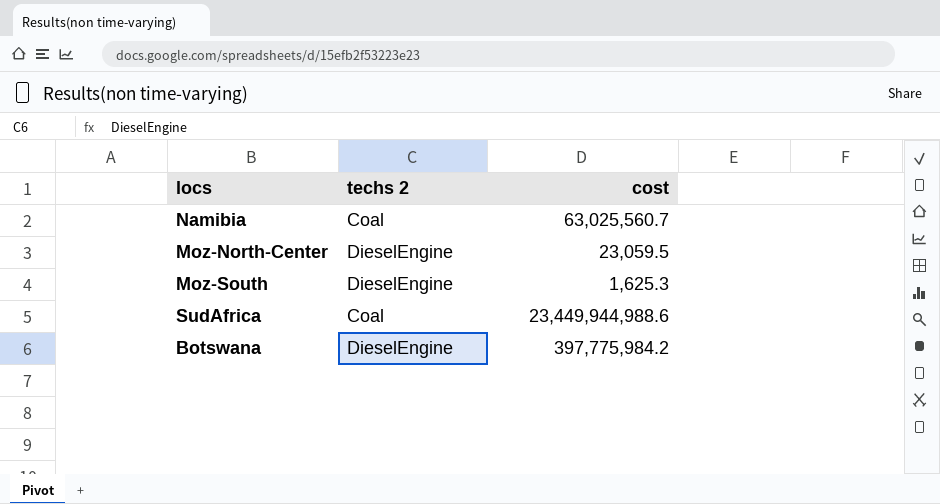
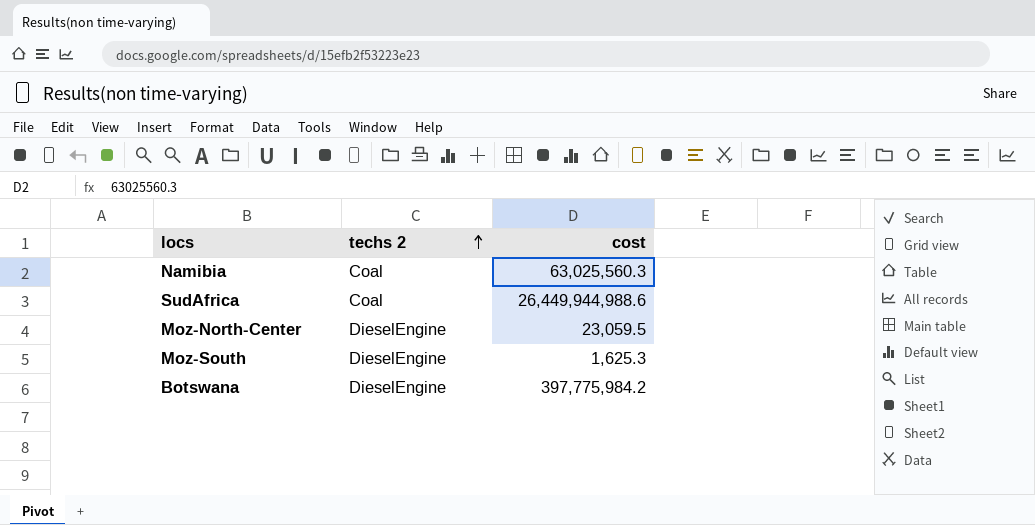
row order: none -> techs 2 ascending
Namibia | cost: 63,025,560.7 -> 63,025,560.3
SudAfrica | cost: 23,449,944,988.6 -> 26,449,944,988.6

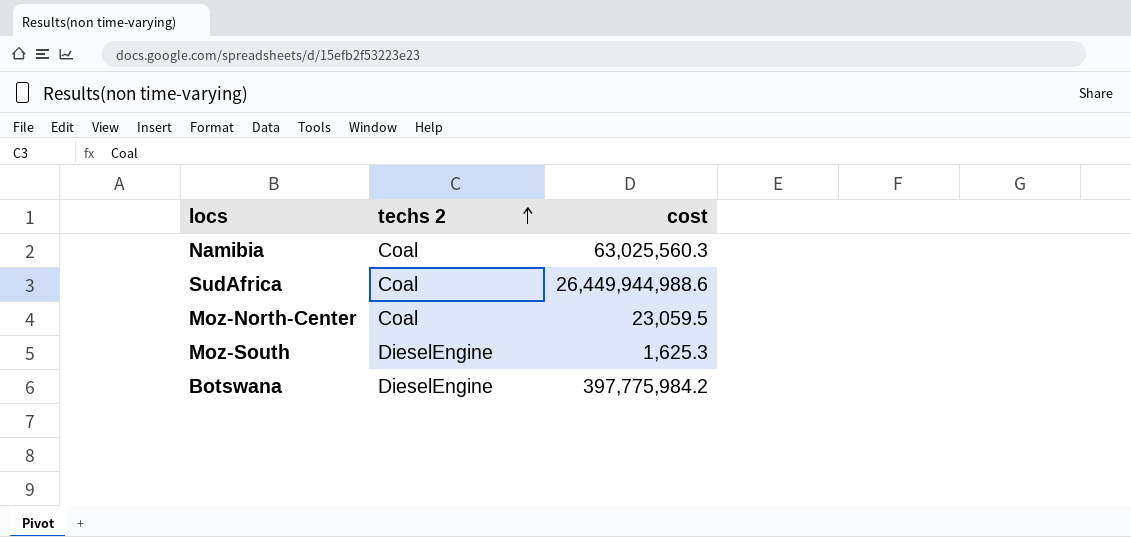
Moz-North-Center | techs 2: DieselEngine -> Coal

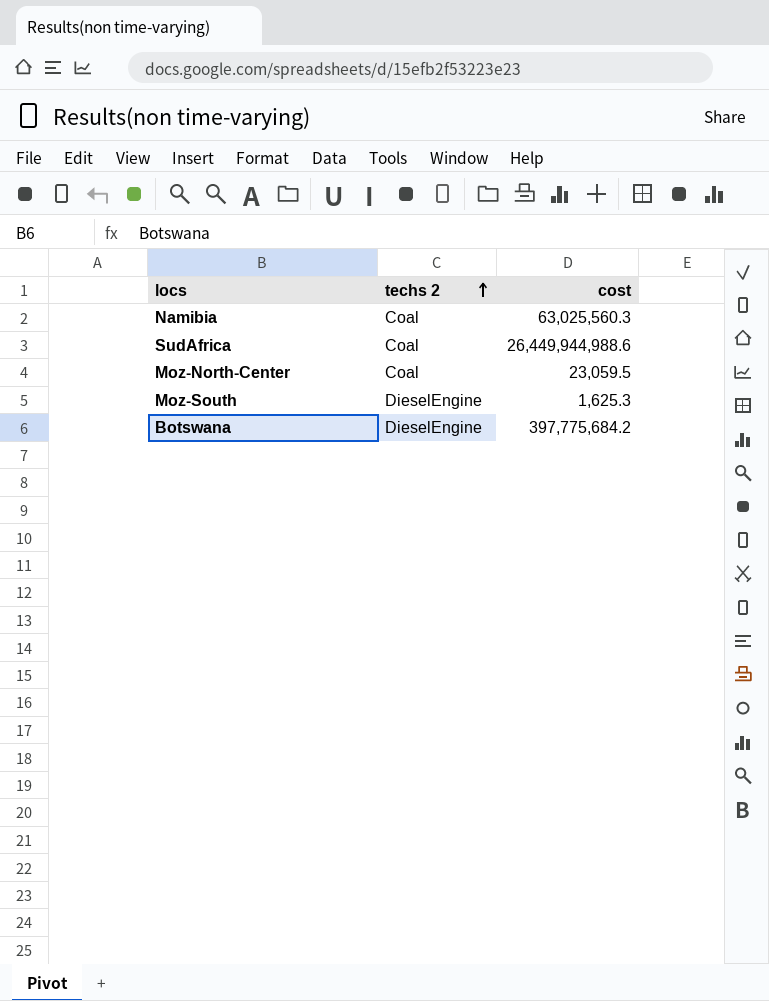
Botswana | cost: 397,775,984.2 -> 397,775,684.2

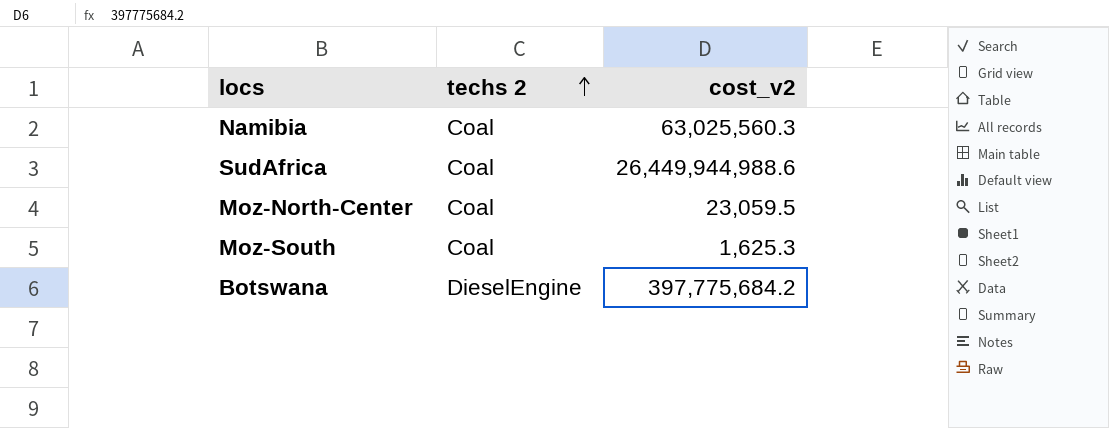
column name: cost -> cost_v2
Moz-South | techs 2: DieselEngine -> Coal

